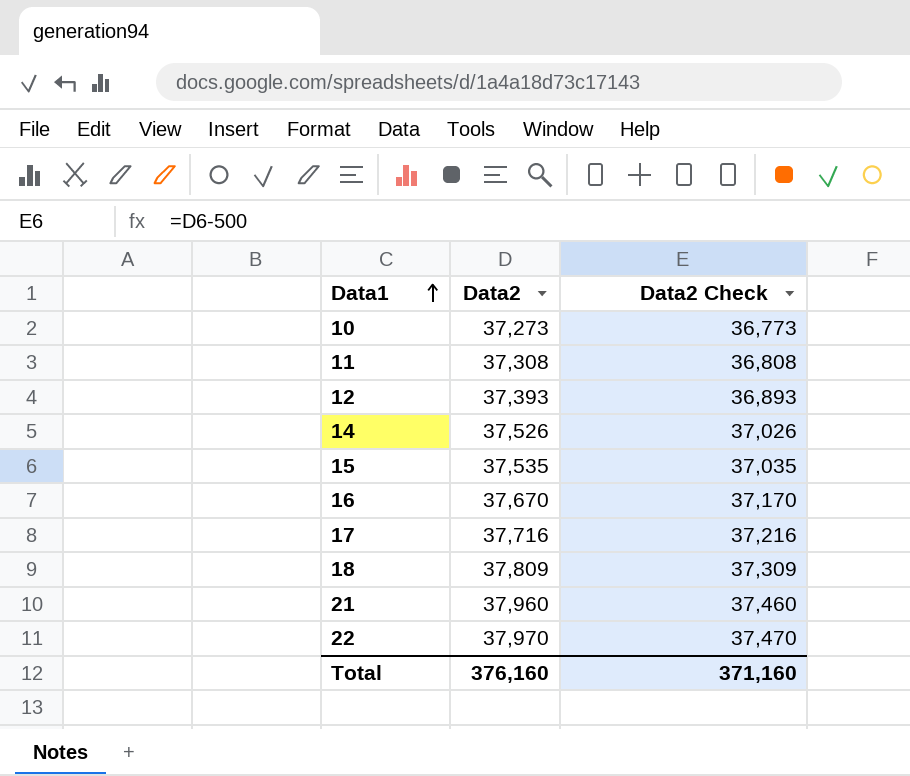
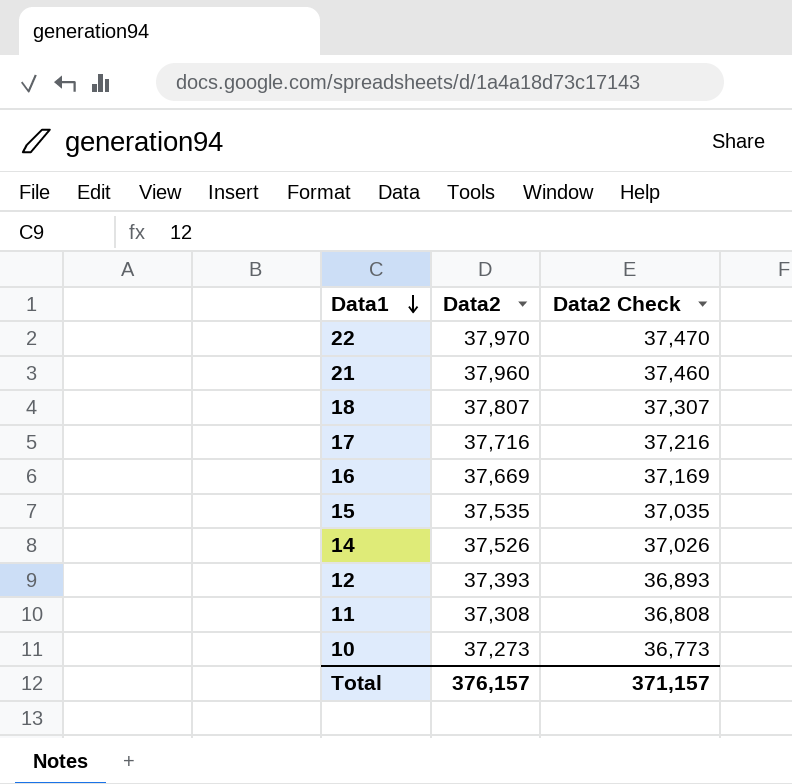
row order: Data1 ascending -> Data1 descending
18 | Data2: 37,809 -> 37,807
18 | Data2 Check: 37,309 -> 37,307
16 | Data2: 37,670 -> 37,669
16 | Data2 Check: 37,170 -> 37,169
Total | Data2: 376,160 -> 376,157
Total | Data2 Check: 371,160 -> 371,157

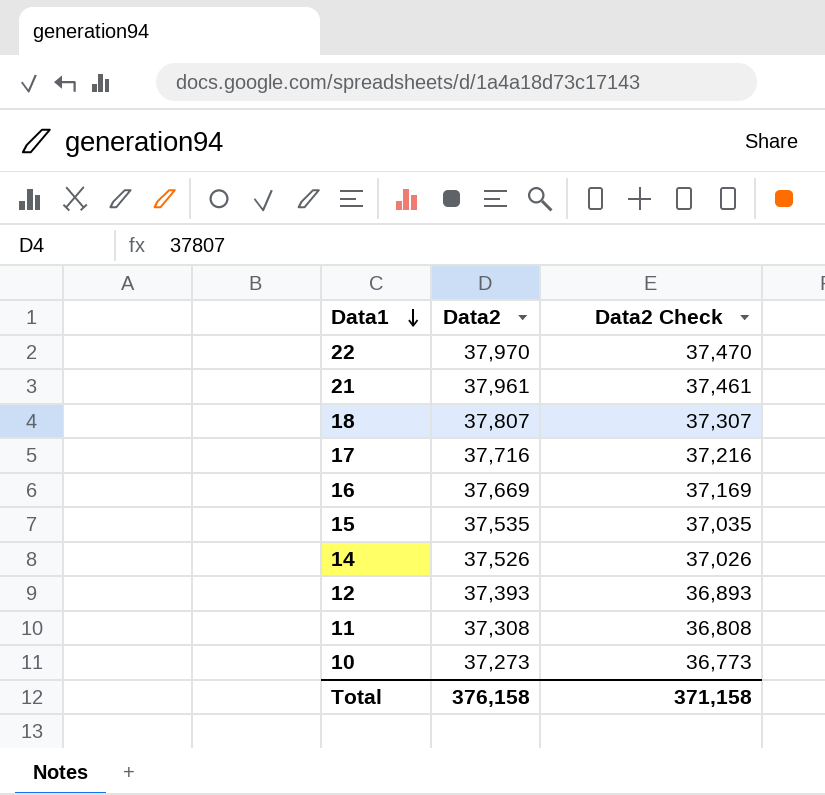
21 | Data2: 37,960 -> 37,961
21 | Data2 Check: 37,460 -> 37,461
Total | Data2: 376,157 -> 376,158
Total | Data2 Check: 371,157 -> 371,158

